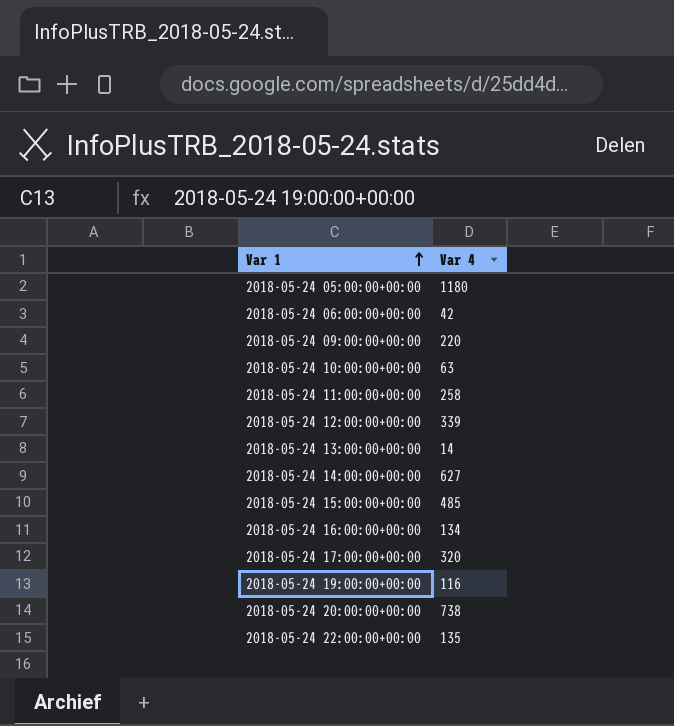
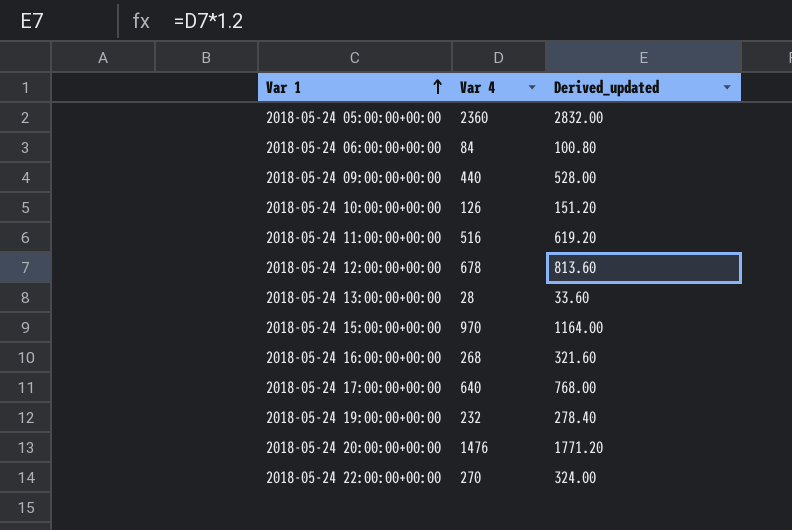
column Derived_updated | formula: none -> [Var 4] * 1.2
row 2018-05-24 14:00:00+00:00: 627 -> none
2018-05-24 05:00:00+00:00 | Var 4: 1180 -> 2360
2018-05-24 06:00:00+00:00 | Var 4: 42 -> 84
2018-05-24 09:00:00+00:00 | Var 4: 220 -> 440
2018-05-24 10:00:00+00:00 | Var 4: 63 -> 126
2018-05-24 11:00:00+00:00 | Var 4: 258 -> 516
2018-05-24 12:00:00+00:00 | Var 4: 339 -> 678
2018-05-24 13:00:00+00:00 | Var 4: 14 -> 28
2018-05-24 15:00:00+00:00 | Var 4: 485 -> 970
2018-05-24 16:00:00+00:00 | Var 4: 134 -> 268
2018-05-24 17:00:00+00:00 | Var 4: 320 -> 640
2018-05-24 19:00:00+00:00 | Var 4: 116 -> 232
2018-05-24 20:00:00+00:00 | Var 4: 738 -> 1476
2018-05-24 22:00:00+00:00 | Var 4: 135 -> 270

